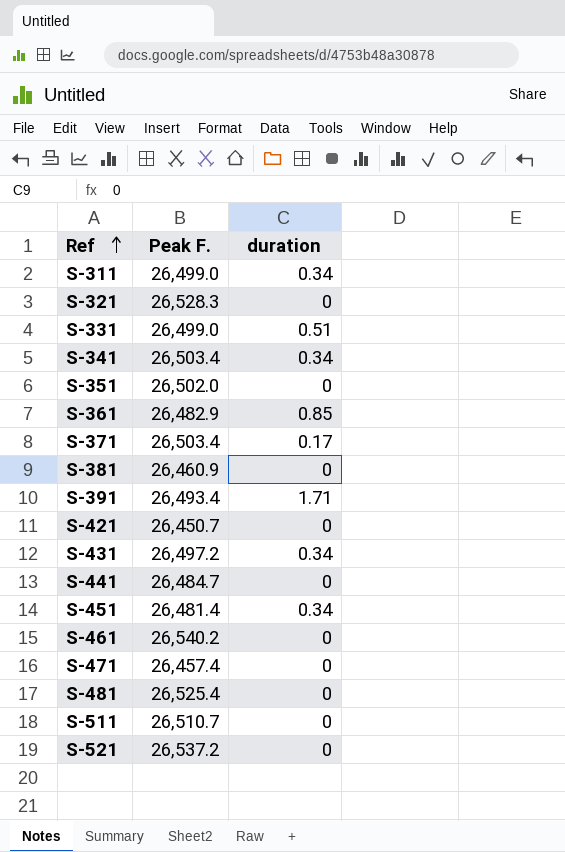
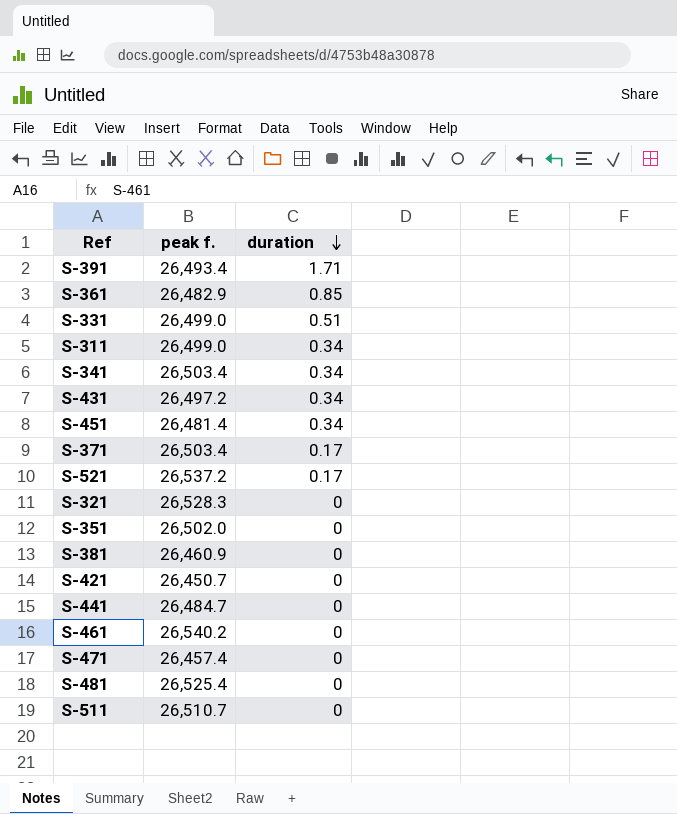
row order: Ref ascending -> duration descending
column name: Peak F. -> peak f.
S-521 | duration: 0 -> 0.17

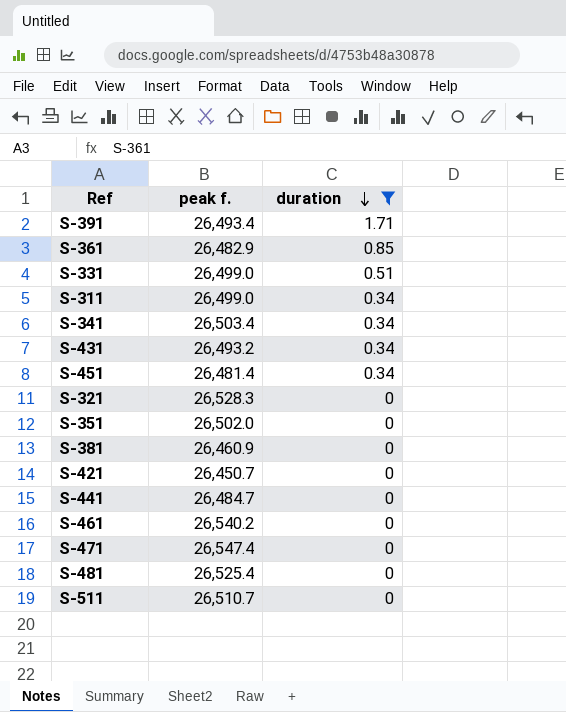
filter: none -> duration != 0.17
S-431 | peak f.: 26,497.2 -> 26,493.2
S-471 | peak f.: 26,457.4 -> 26,547.4

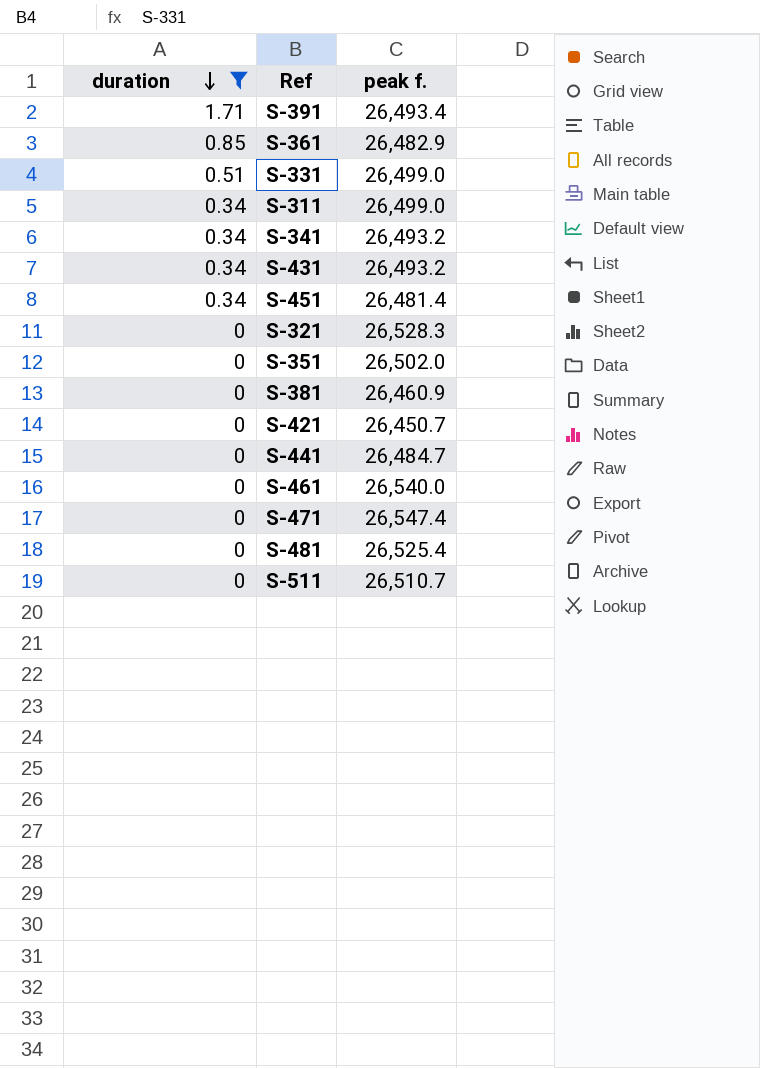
column duration | position: 3 -> 1
S-341 | peak f.: 26,503.4 -> 26,493.2
S-461 | peak f.: 26,540.2 -> 26,540.0

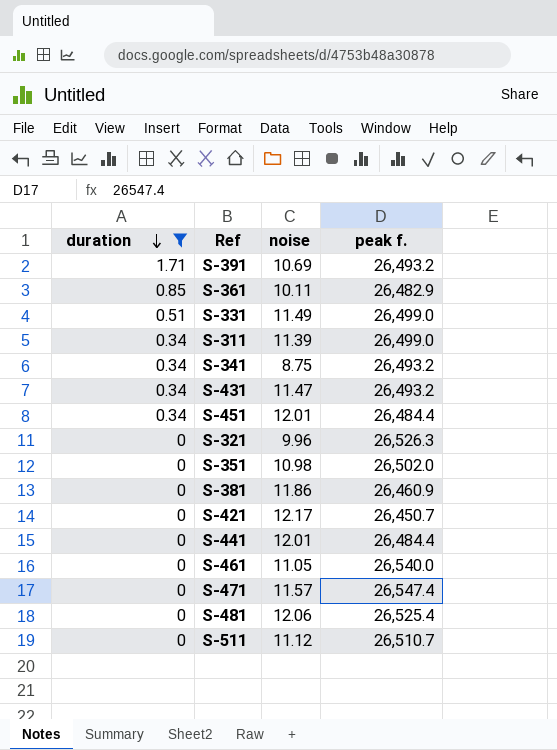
column noise | position: none -> 3
S-391 | peak f.: 26,493.4 -> 26,493.2
S-451 | peak f.: 26,481.4 -> 26,484.4
S-321 | peak f.: 26,528.3 -> 26,526.3
S-441 | peak f.: 26,484.7 -> 26,484.4

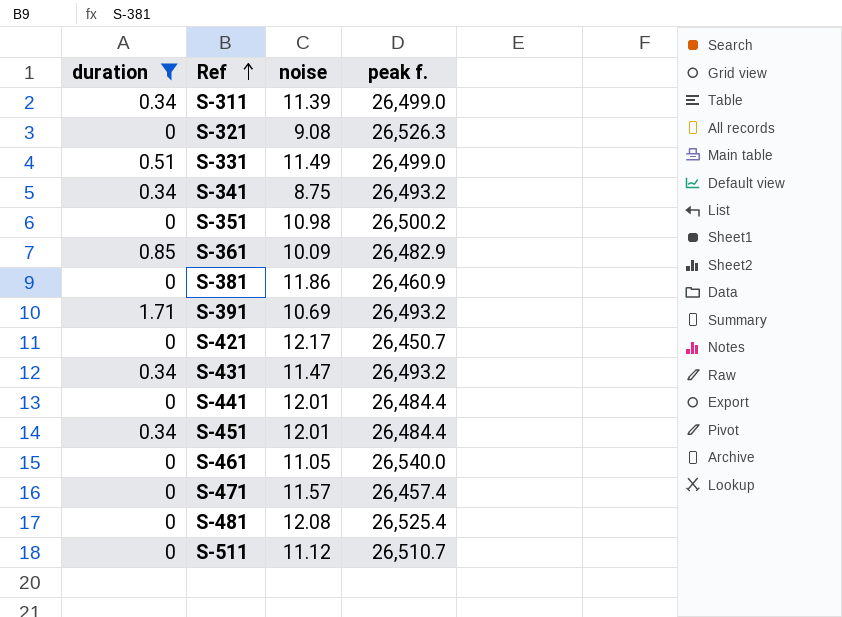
row order: duration descending -> Ref ascending
S-321 | noise: 9.96 -> 9.08
S-351 | peak f.: 26,502.0 -> 26,500.2
S-361 | noise: 10.11 -> 10.09
S-471 | peak f.: 26,547.4 -> 26,457.4
S-481 | noise: 12.06 -> 12.08

